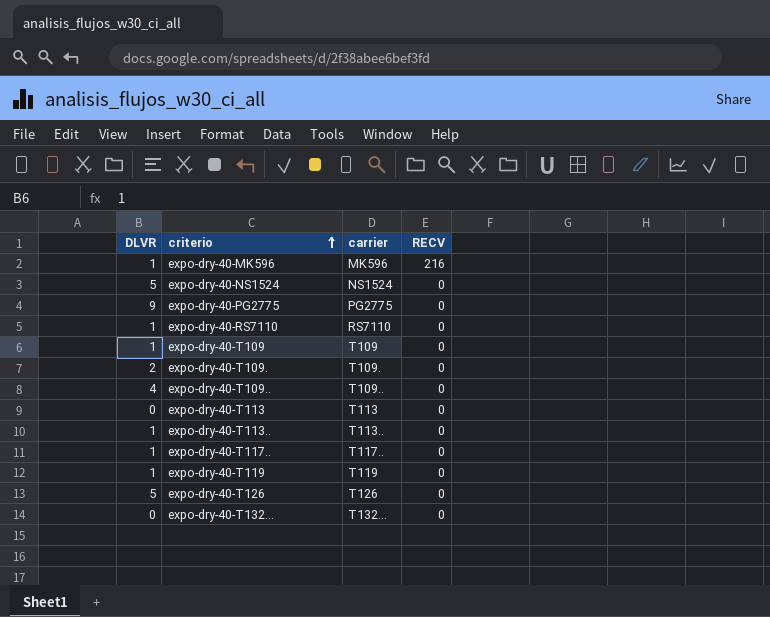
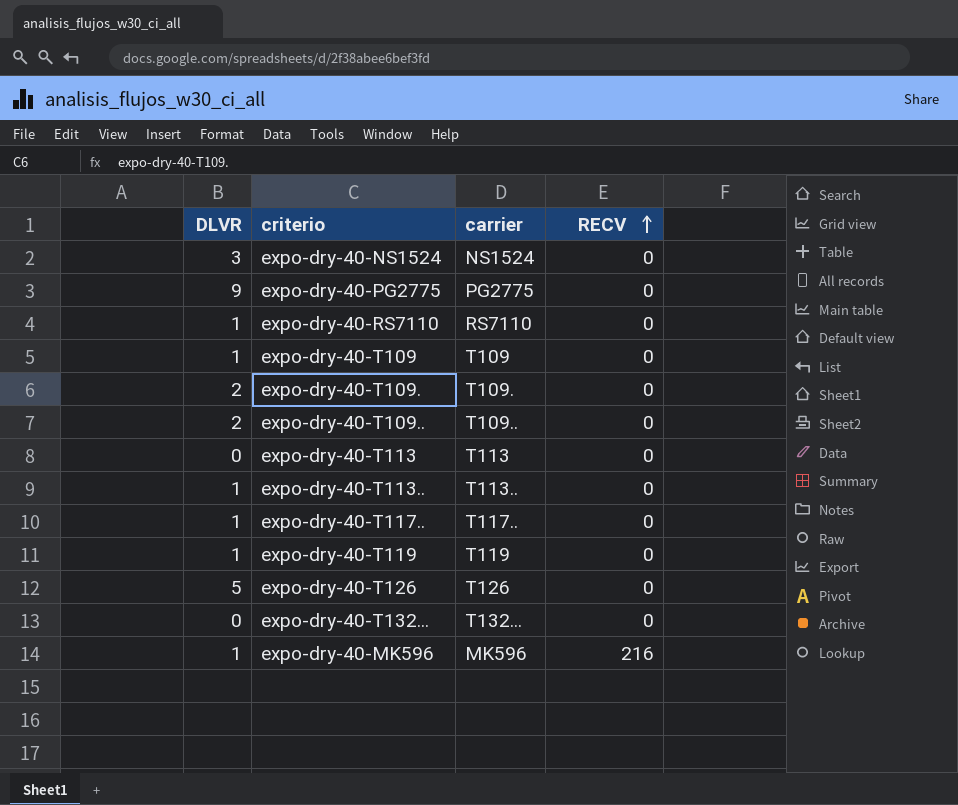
row order: criterio ascending -> RECV ascending
expo-dry-40-NS1524 | DLVR: 5 -> 3
expo-dry-40-T109.. | DLVR: 4 -> 2

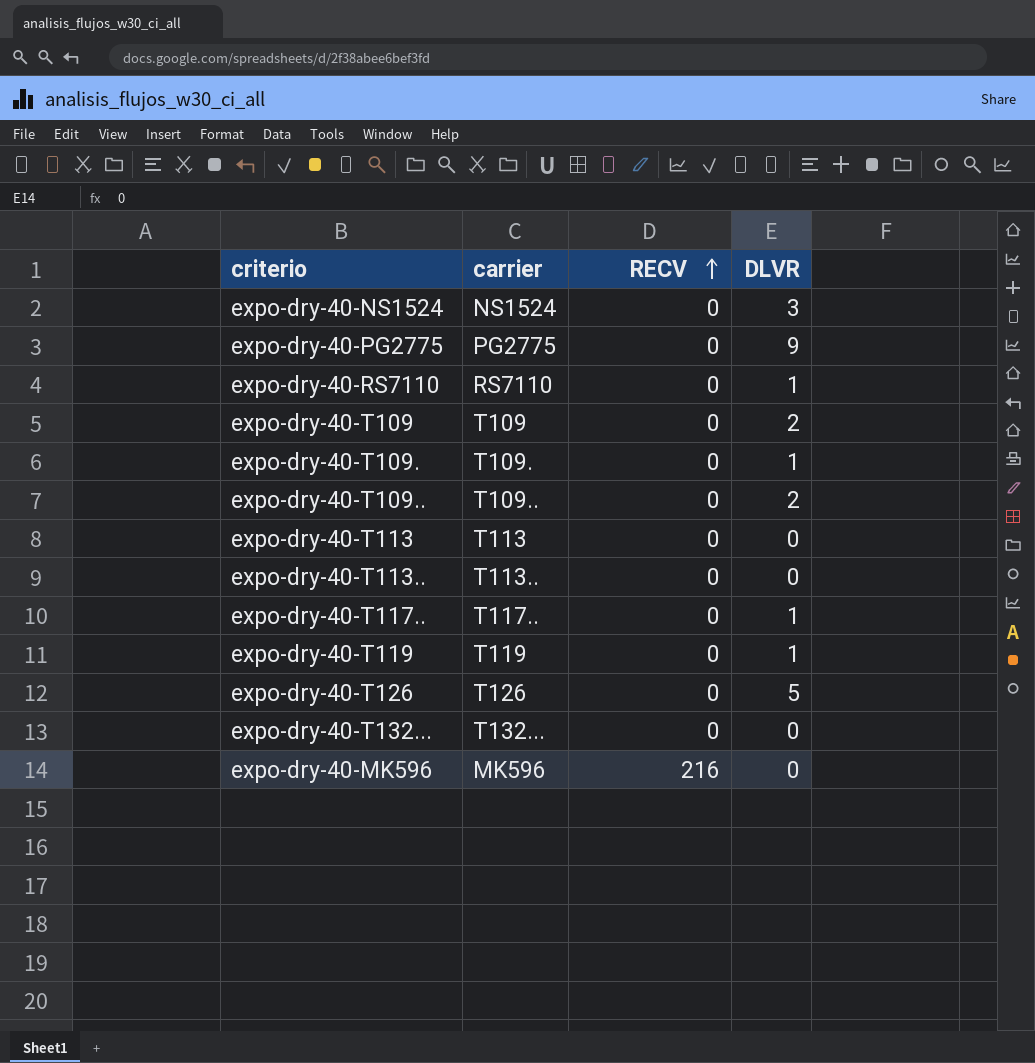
column DLVR | position: 1 -> 4
expo-dry-40-T109 | DLVR: 1 -> 2
expo-dry-40-T109. | DLVR: 2 -> 1
expo-dry-40-T113.. | DLVR: 1 -> 0
expo-dry-40-MK596 | DLVR: 1 -> 0

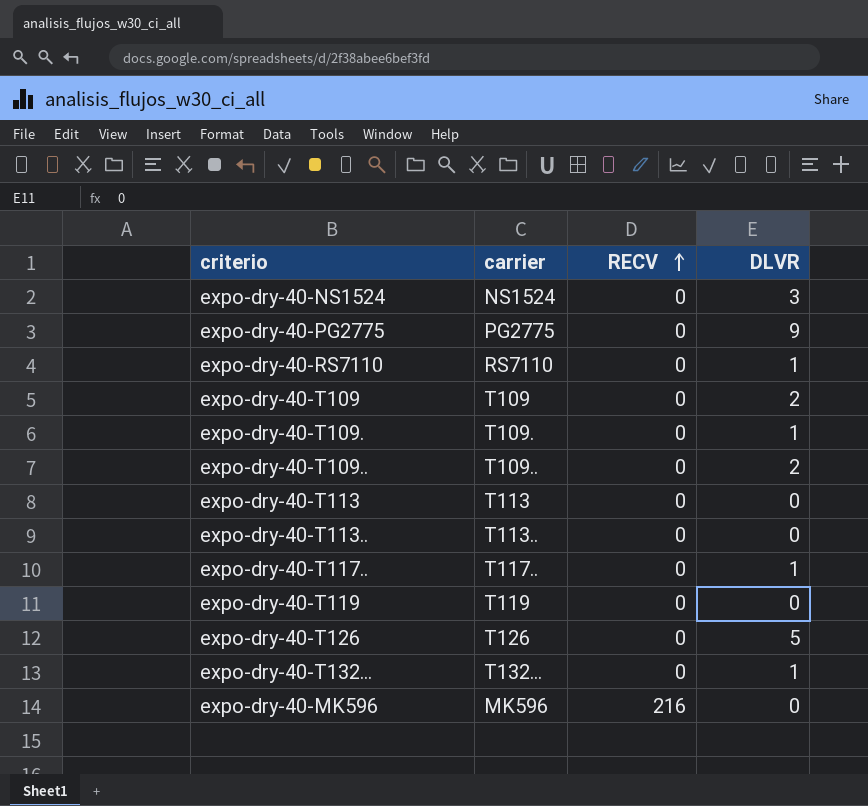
expo-dry-40-T119 | DLVR: 1 -> 0
expo-dry-40-T132... | DLVR: 0 -> 1

